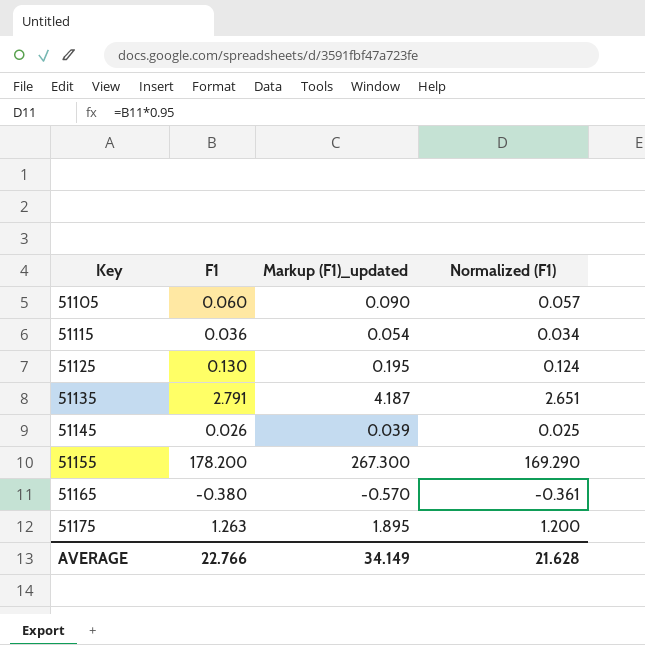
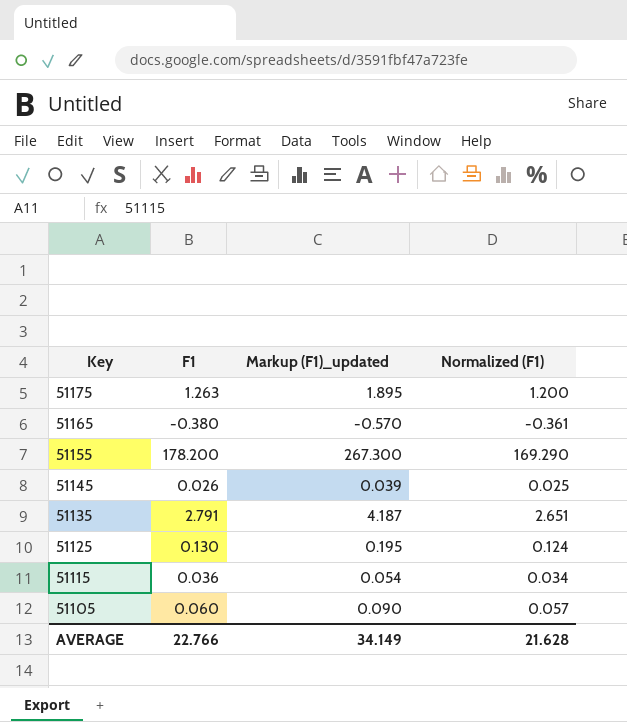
row order: Key ascending -> Key descending

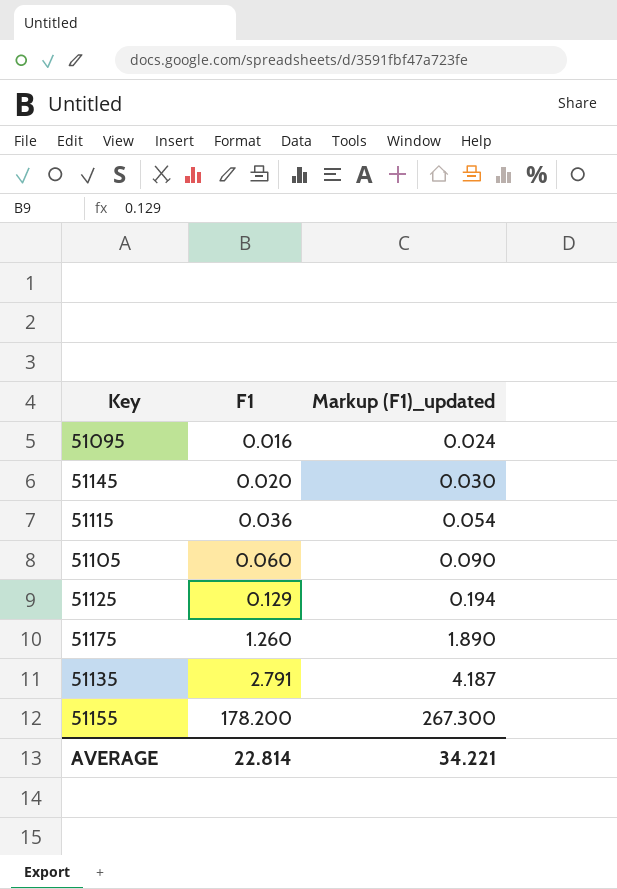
row order: Key descending -> F1 ascending
column Normalized (F1) | formula: [F1] * 0.95 -> none
row 51165: -0.380 | -0.570 | -0.361 -> none
row 51095: none -> 0.016 | 0.024
51145 | F1: 0.026 -> 0.020
51145 | Markup (F1)_updated: 0.039 -> 0.030
51125 | F1: 0.130 -> 0.129
51125 | Markup (F1)_updated: 0.195 -> 0.194
51175 | F1: 1.263 -> 1.260
51175 | Markup (F1)_updated: 1.895 -> 1.890
AVERAGE | F1: 22.766 -> 22.814
AVERAGE | Markup (F1)_updated: 34.149 -> 34.221

